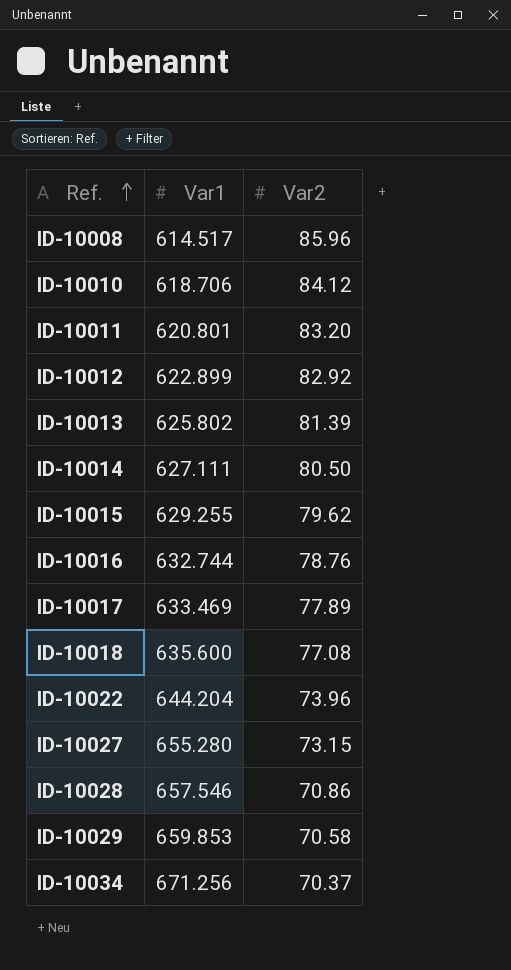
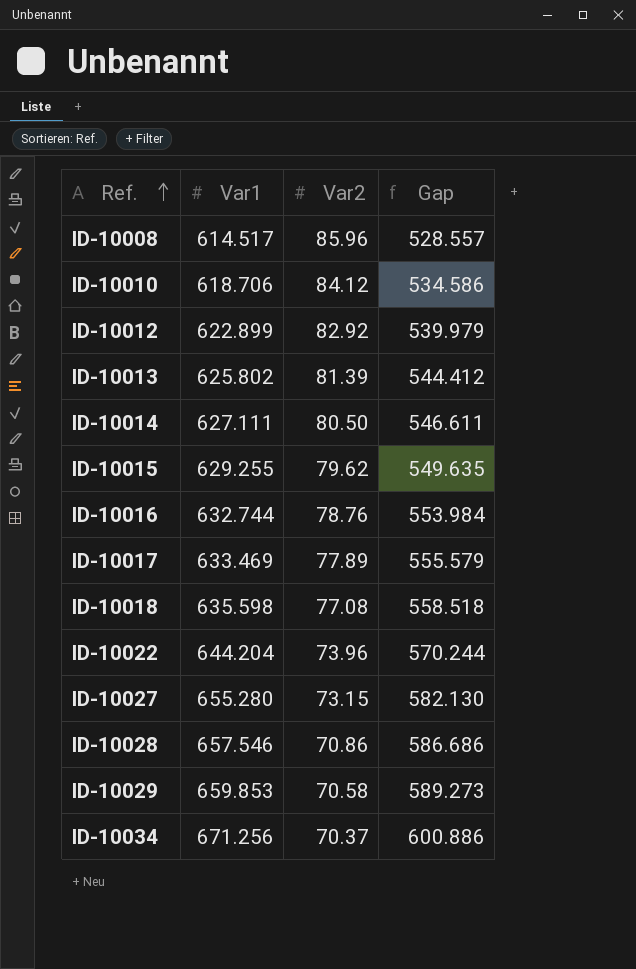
column Gap | formula: none -> [Var1] - [Var2]
row ID-10011: 620.801 | 83.20 -> none
ID-10018 | Var1: 635.600 -> 635.598

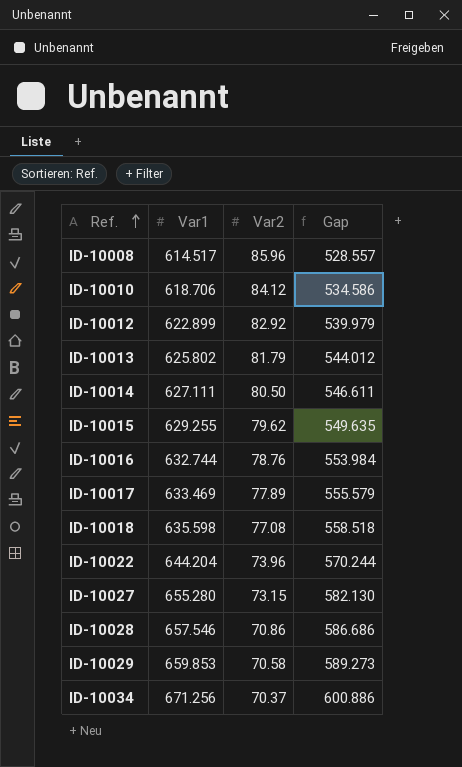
ID-10013 | Var2: 81.39 -> 81.79
ID-10013 | Gap: 544.412 -> 544.012

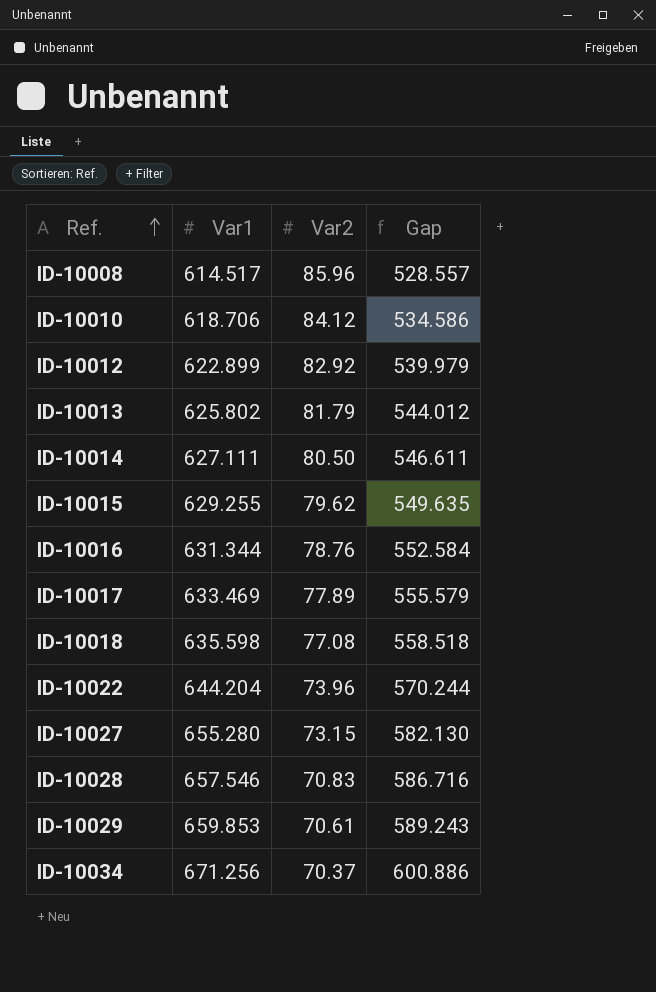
ID-10016 | Var1: 632.744 -> 631.344
ID-10016 | Gap: 553.984 -> 552.584
ID-10028 | Var2: 70.86 -> 70.83
ID-10028 | Gap: 586.686 -> 586.716
ID-10029 | Var2: 70.58 -> 70.61
ID-10029 | Gap: 589.273 -> 589.243

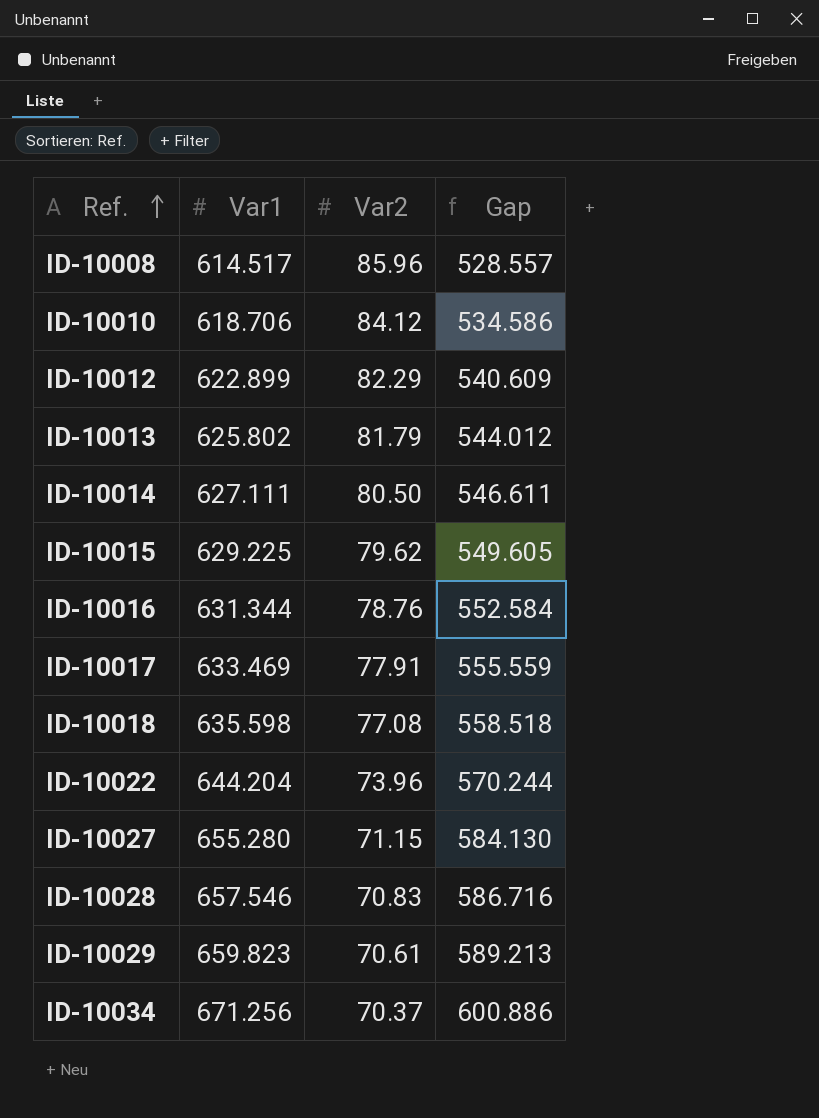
ID-10012 | Var2: 82.92 -> 82.29
ID-10012 | Gap: 539.979 -> 540.609
ID-10015 | Var1: 629.255 -> 629.225
ID-10015 | Gap: 549.635 -> 549.605
ID-10017 | Var2: 77.89 -> 77.91
ID-10017 | Gap: 555.579 -> 555.559
ID-10027 | Var2: 73.15 -> 71.15
ID-10027 | Gap: 582.130 -> 584.130
ID-10029 | Var1: 659.853 -> 659.823
ID-10029 | Gap: 589.243 -> 589.213

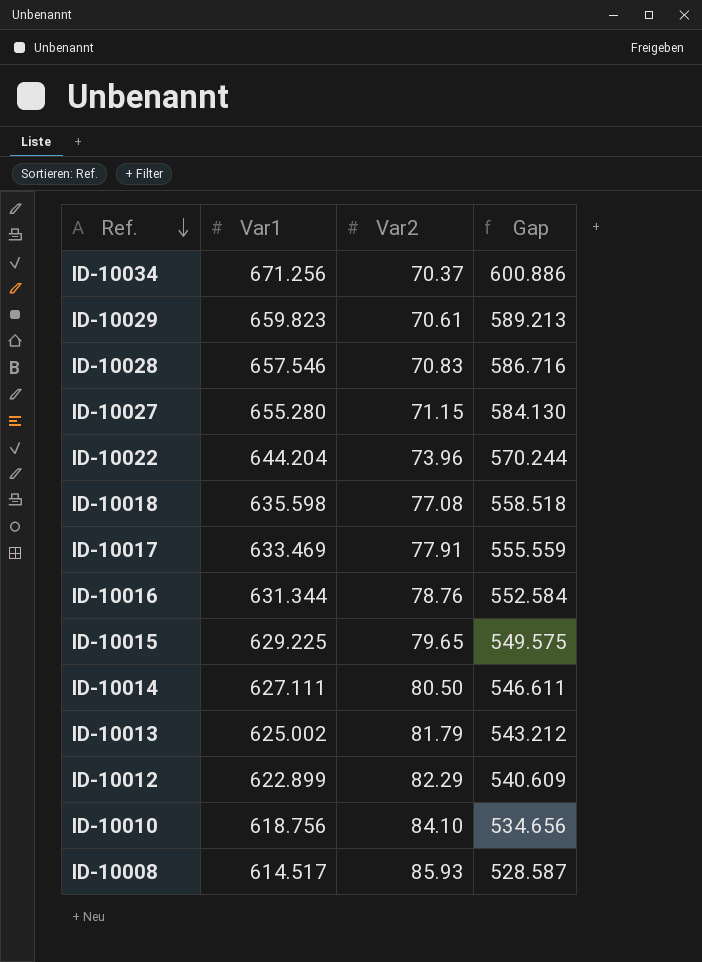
row order: Ref. ascending -> Ref. descending
ID-10015 | Var2: 79.62 -> 79.65
ID-10015 | Gap: 549.605 -> 549.575
ID-10013 | Var1: 625.802 -> 625.002
ID-10013 | Gap: 544.012 -> 543.212
ID-10010 | Var1: 618.706 -> 618.756
ID-10010 | Var2: 84.12 -> 84.10
ID-10010 | Gap: 534.586 -> 534.656
ID-10008 | Var2: 85.96 -> 85.93
ID-10008 | Gap: 528.557 -> 528.587

